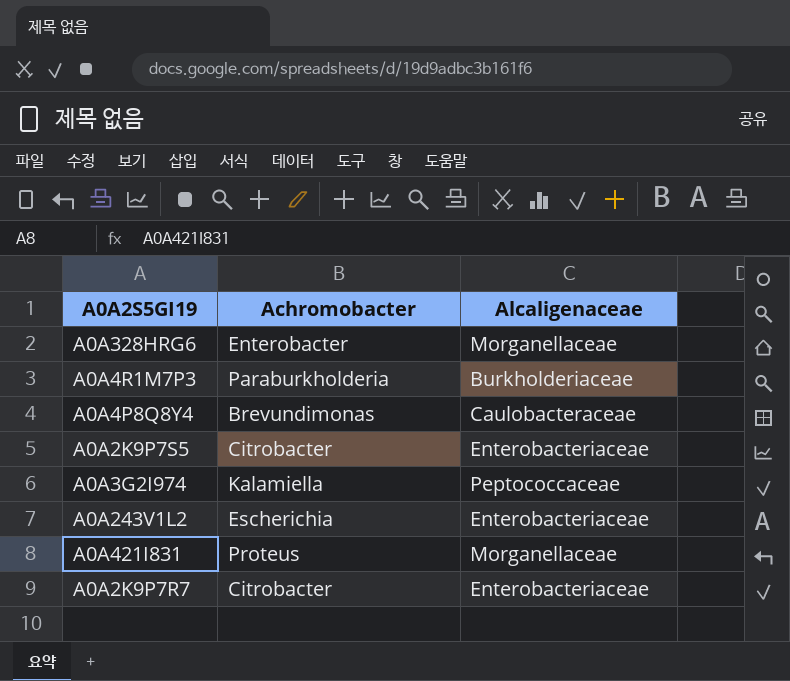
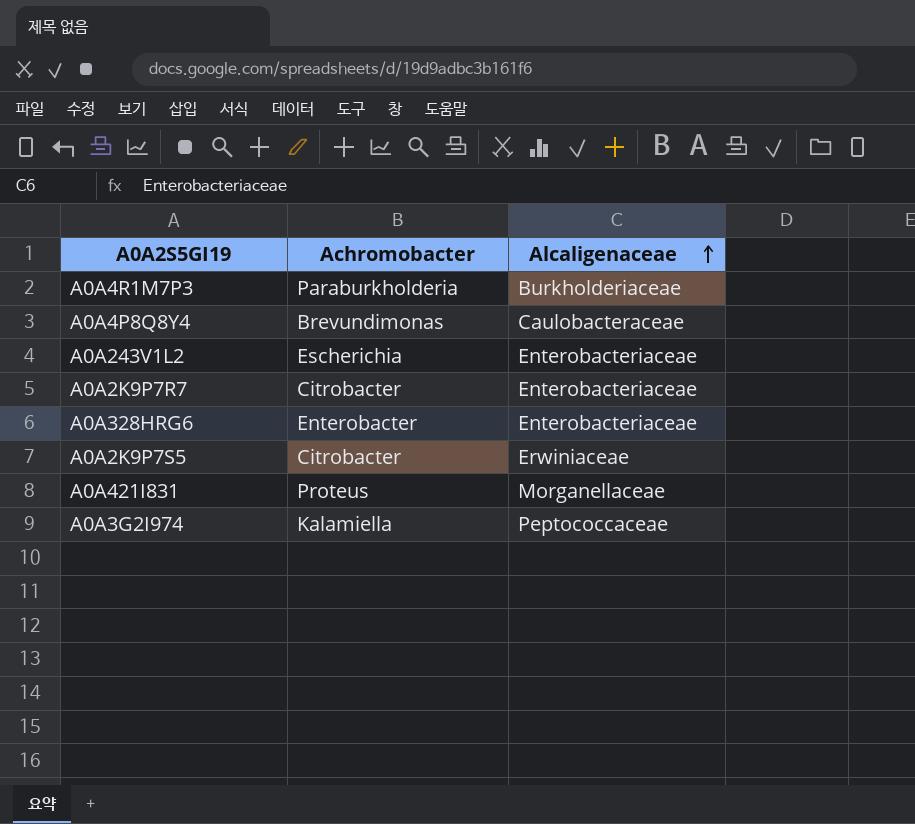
row order: none -> Alcaligenaceae ascending
A0A328HRG6 | Alcaligenaceae: Morganellaceae -> Enterobacteriaceae
A0A2K9P7S5 | Alcaligenaceae: Enterobacteriaceae -> Erwiniaceae

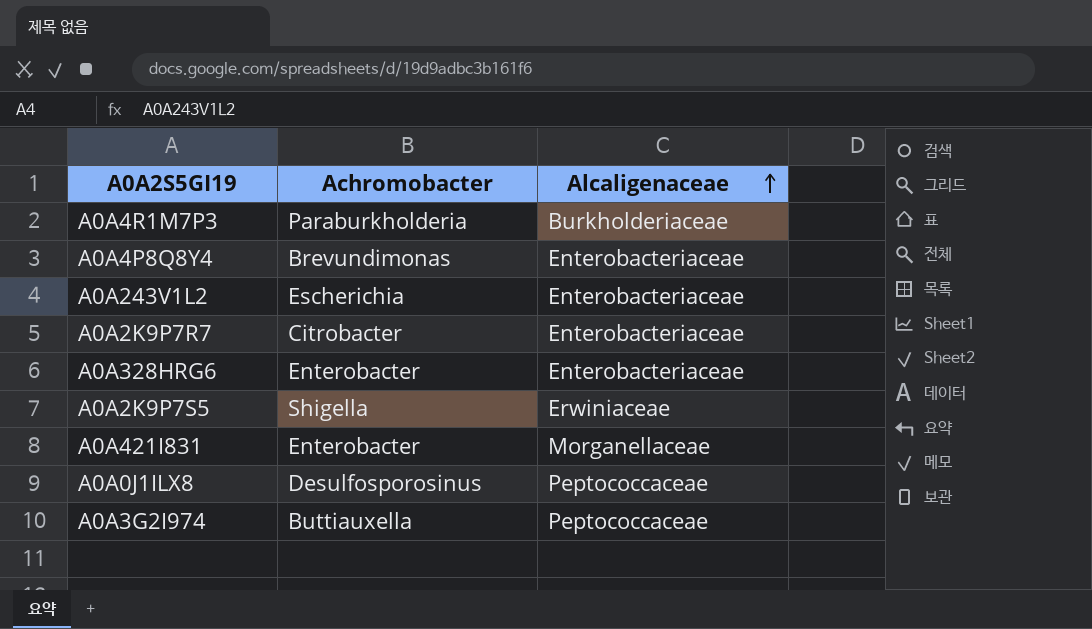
A0A4P8Q8Y4 | Alcaligenaceae: Caulobacteraceae -> Enterobacteriaceae
A0A2K9P7S5 | Achromobacter: Citrobacter -> Shigella
A0A421I831 | Achromobacter: Proteus -> Enterobacter
row A0A0J1ILX8: none -> Desulfosporosinus | Peptococcaceae
A0A3G2I974 | Achromobacter: Kalamiella -> Buttiauxella

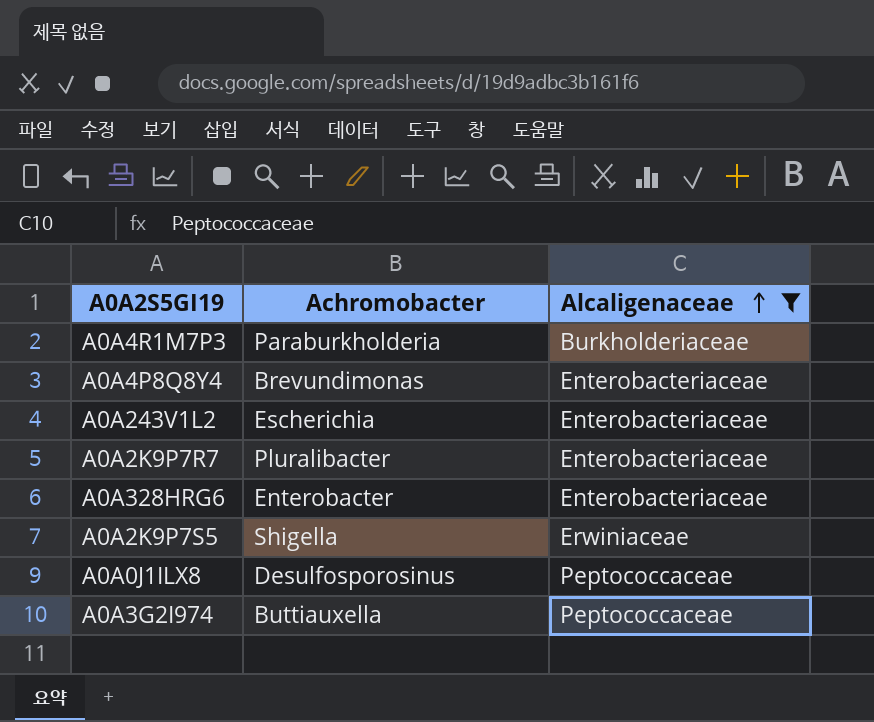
filter: none -> Alcaligenaceae != Morganellaceae
A0A2K9P7R7 | Achromobacter: Citrobacter -> Pluralibacter

